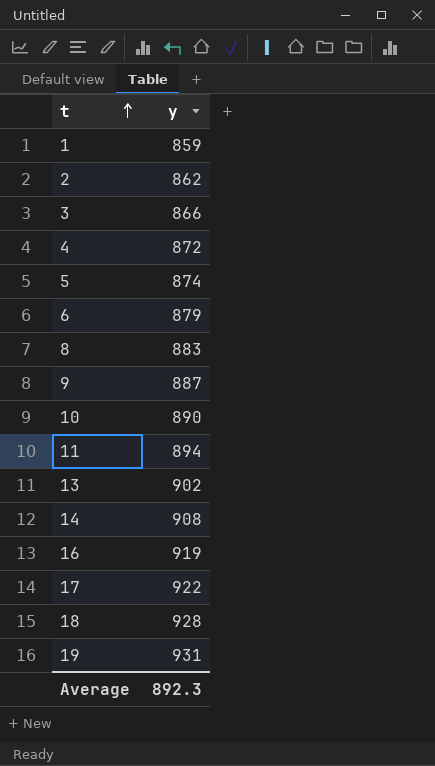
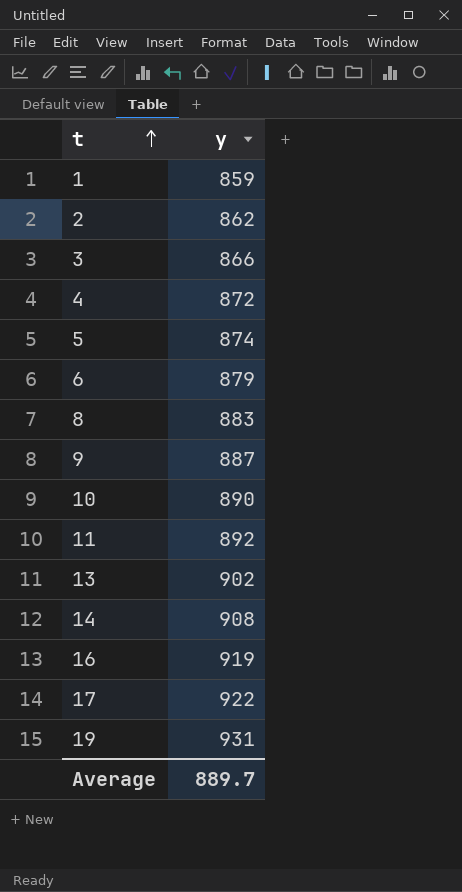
row 18: 928 -> none
11 | y: 894 -> 892
Average | y: 892.3 -> 889.7

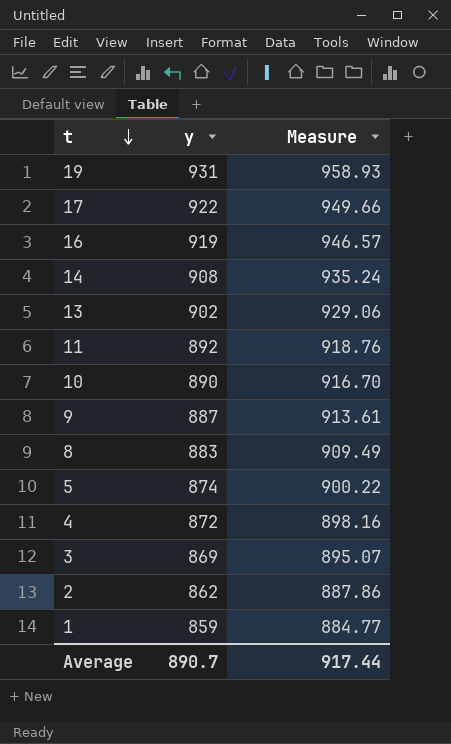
row order: t ascending -> t descending
column Measure | formula: none -> [y] * 1.03
row 6: 879 -> none
3 | y: 866 -> 869
Average | y: 889.7 -> 890.7

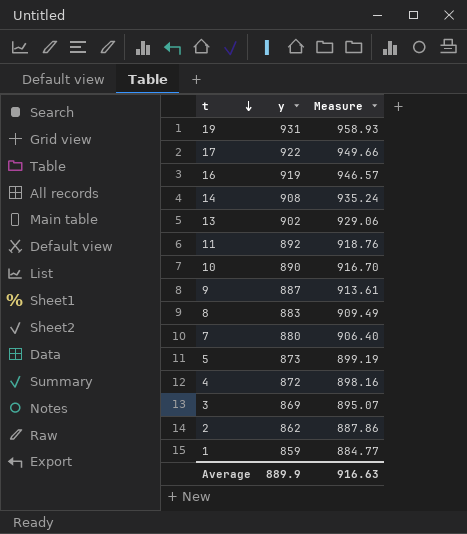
row 7: none -> 880 | 906.40
5 | y: 874 -> 873
5 | Measure: 900.22 -> 899.19
Average | y: 890.7 -> 889.9
Average | Measure: 917.44 -> 916.63

